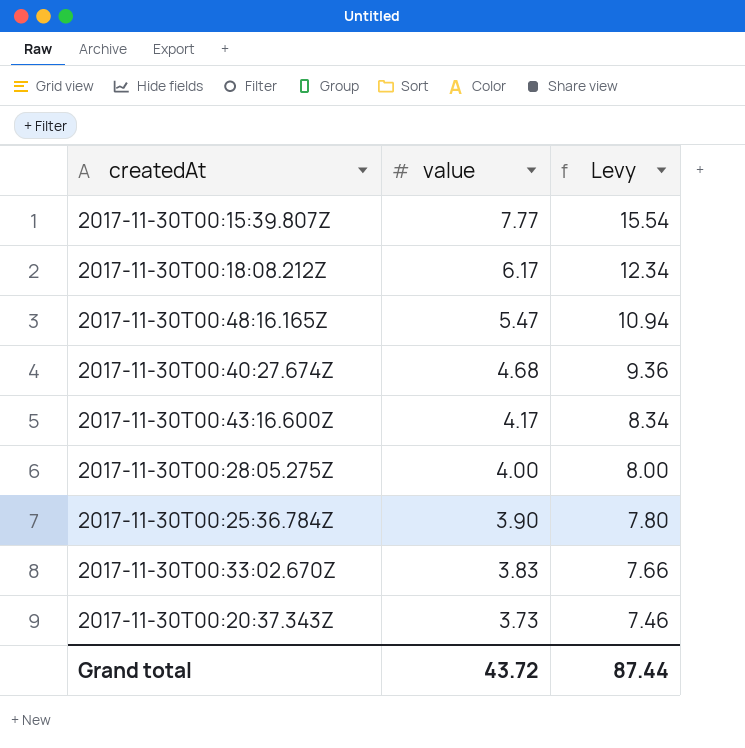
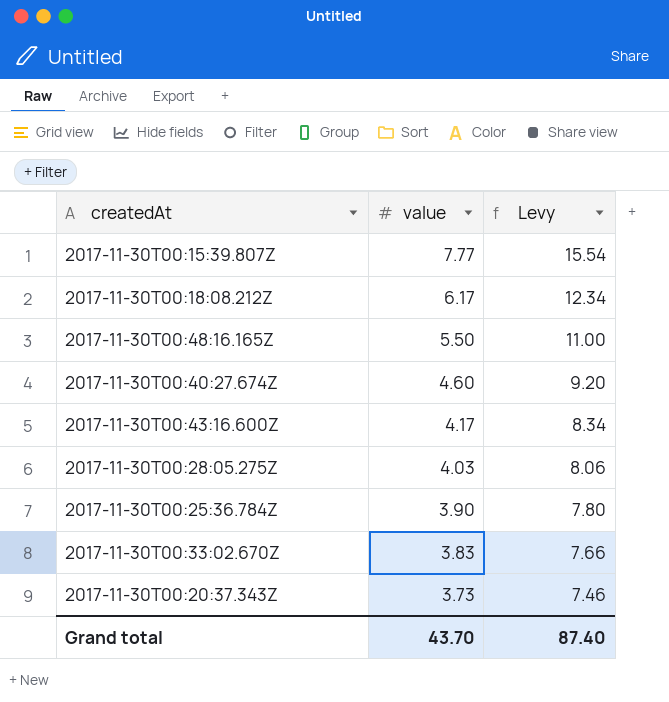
2017-11-30T00:48:16.165Z | value: 5.47 -> 5.50
2017-11-30T00:48:16.165Z | Levy: 10.94 -> 11.00
2017-11-30T00:40:27.674Z | value: 4.68 -> 4.60
2017-11-30T00:40:27.674Z | Levy: 9.36 -> 9.20
2017-11-30T00:28:05.275Z | value: 4.00 -> 4.03
2017-11-30T00:28:05.275Z | Levy: 8.00 -> 8.06
Grand total | value: 43.72 -> 43.70
Grand total | Levy: 87.44 -> 87.40

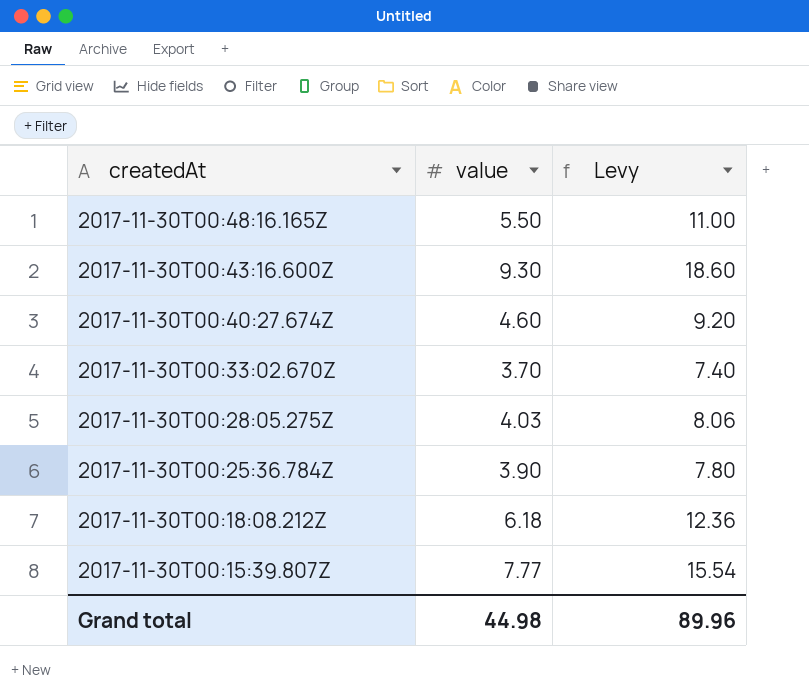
row order: value descending -> createdAt descending
row 2017-11-30T00:20:37.343Z: 3.73 | 7.46 -> none
2017-11-30T00:43:16.600Z | value: 4.17 -> 9.30
2017-11-30T00:43:16.600Z | Levy: 8.34 -> 18.60
2017-11-30T00:33:02.670Z | value: 3.83 -> 3.70
2017-11-30T00:33:02.670Z | Levy: 7.66 -> 7.40
2017-11-30T00:18:08.212Z | value: 6.17 -> 6.18
2017-11-30T00:18:08.212Z | Levy: 12.34 -> 12.36
Grand total | value: 43.70 -> 44.98
Grand total | Levy: 87.40 -> 89.96

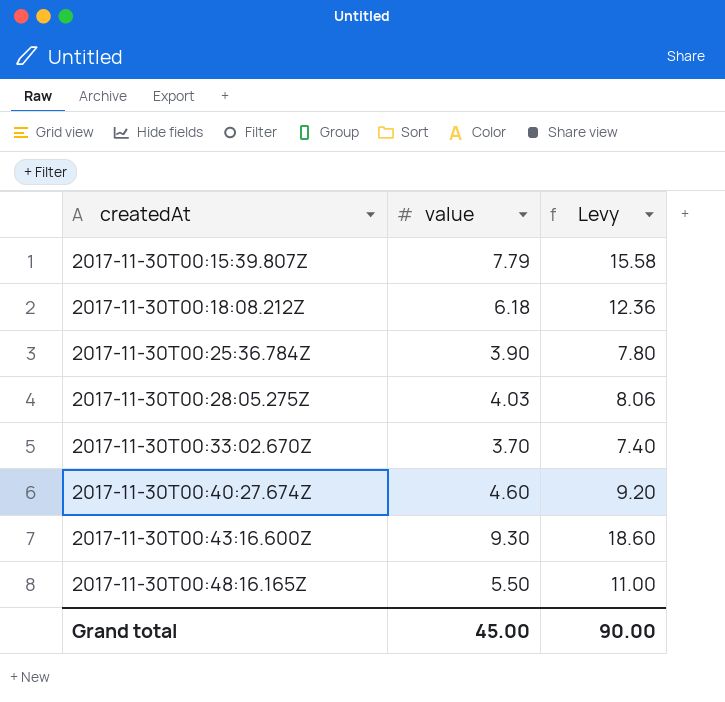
row order: createdAt descending -> createdAt ascending
2017-11-30T00:15:39.807Z | value: 7.77 -> 7.79
2017-11-30T00:15:39.807Z | Levy: 15.54 -> 15.58
Grand total | value: 44.98 -> 45.00
Grand total | Levy: 89.96 -> 90.00

